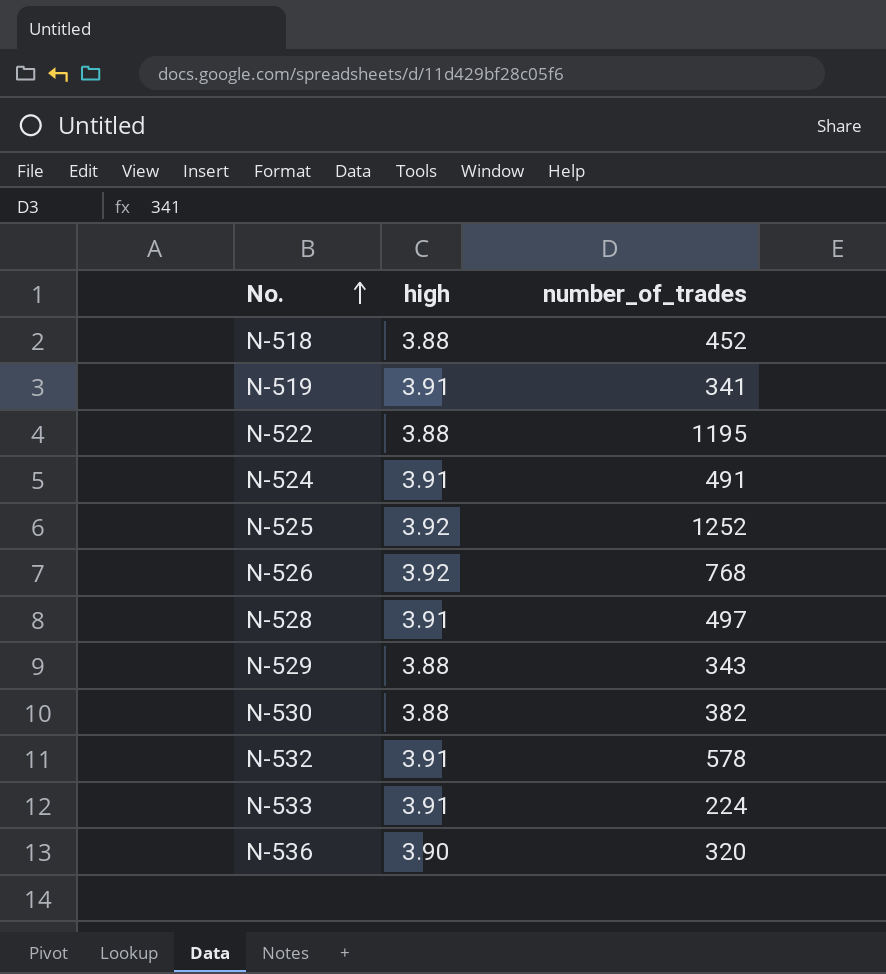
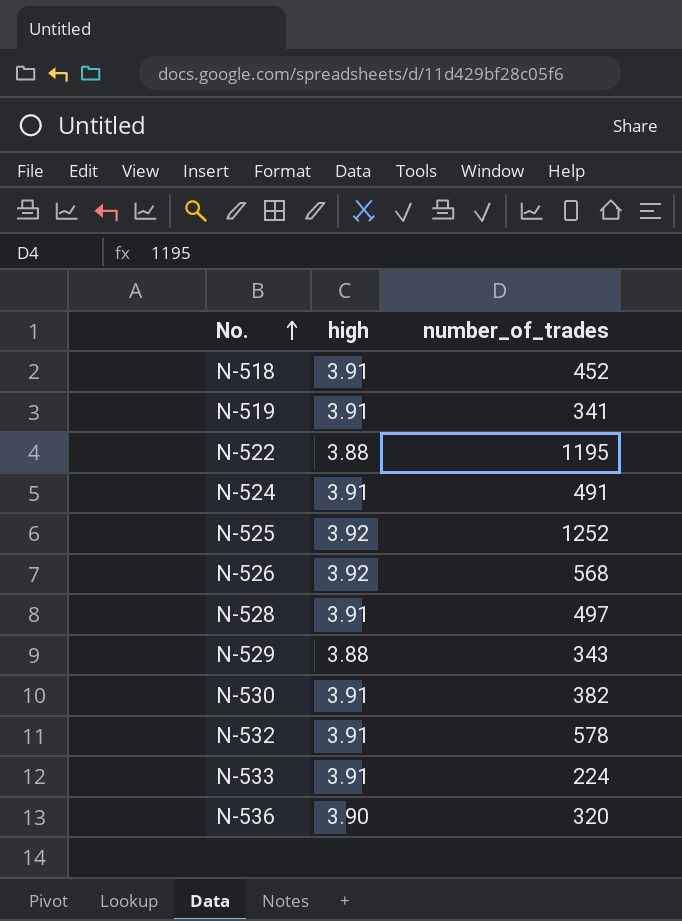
N-518 | high: 3.88 -> 3.91
N-526 | number_of_trades: 768 -> 568
N-530 | high: 3.88 -> 3.91

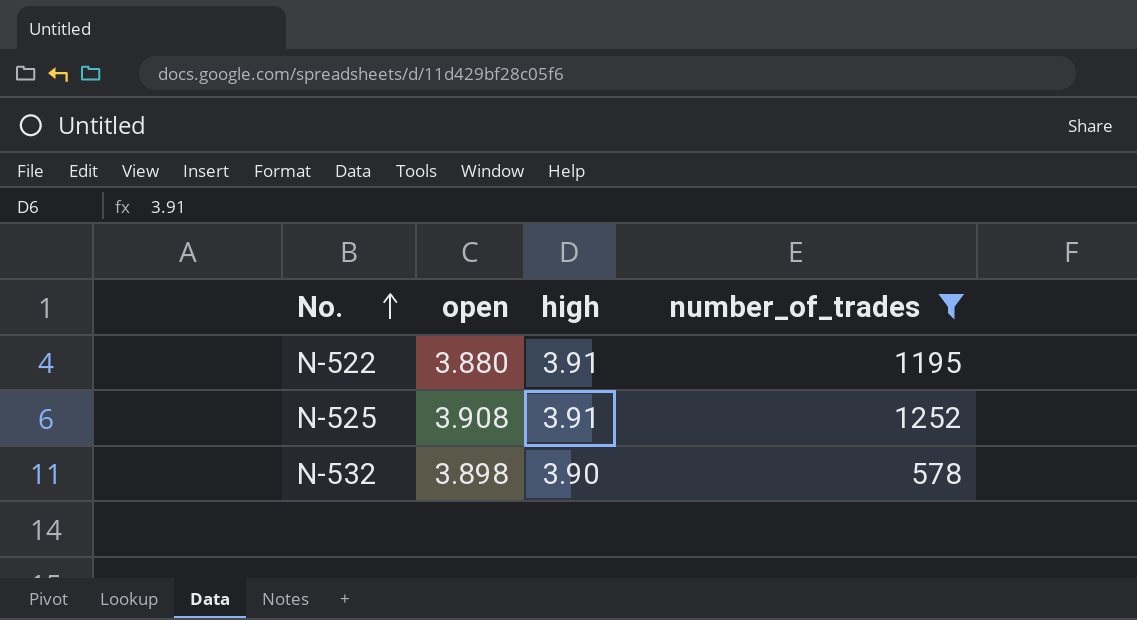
filter: none -> number_of_trades >= 578
column open | position: none -> 2
N-522 | high: 3.88 -> 3.91
N-525 | high: 3.92 -> 3.91
N-532 | high: 3.91 -> 3.90

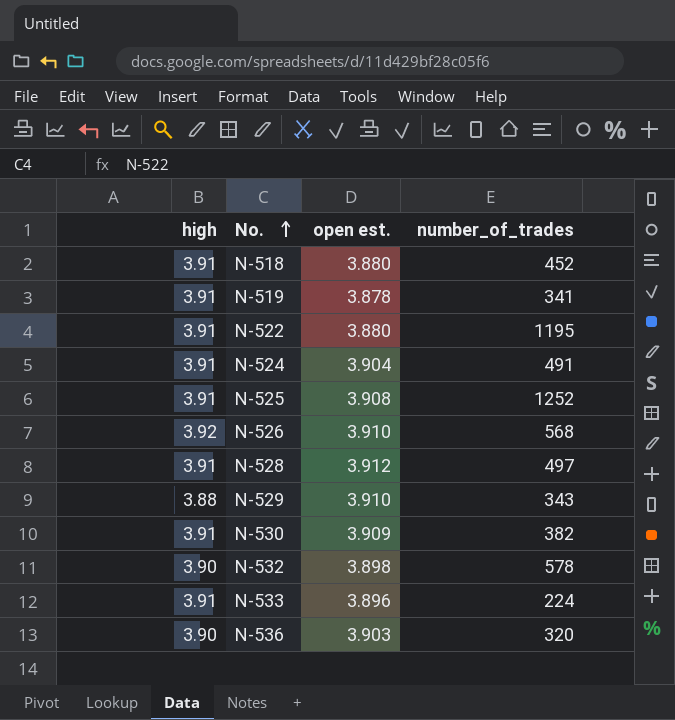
filter: number_of_trades >= 578 -> none
column high | position: 3 -> 1
column name: open -> open est.

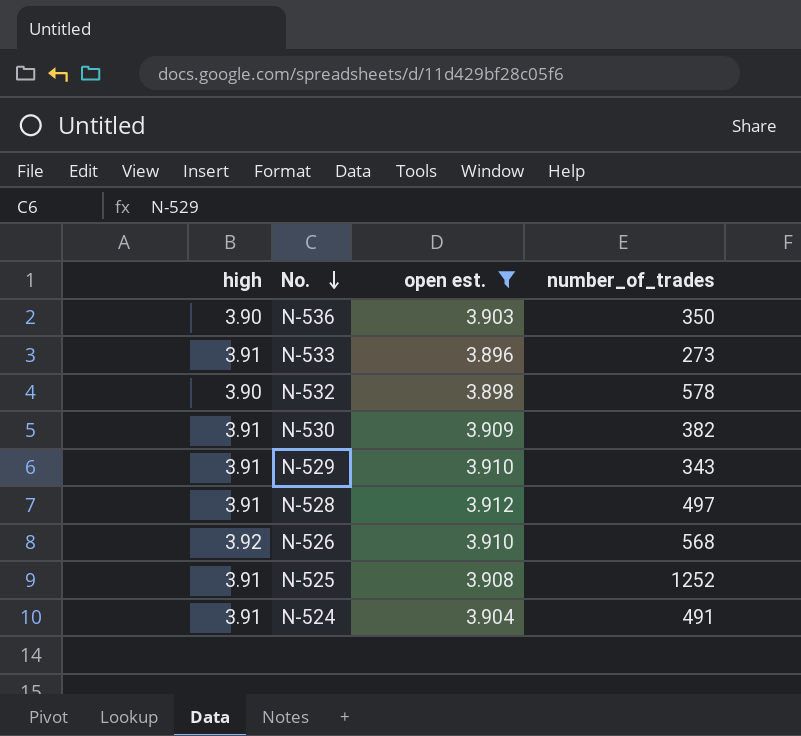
filter: none -> open est. >= 3.896
row order: No. ascending -> No. descending
N-536 | number_of_trades: 320 -> 350
N-533 | number_of_trades: 224 -> 273
N-529 | high: 3.88 -> 3.91

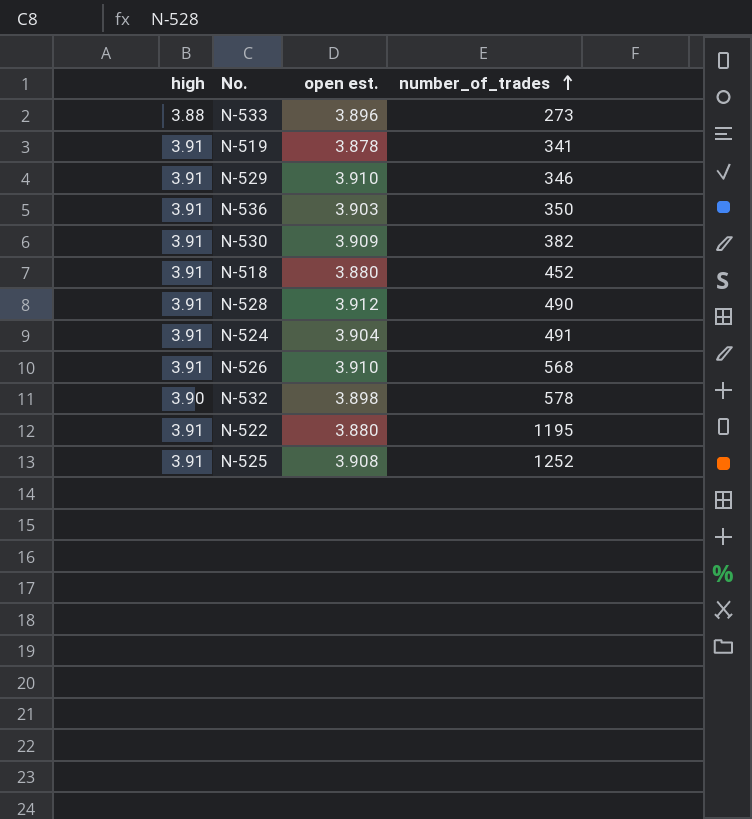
filter: open est. >= 3.896 -> none
row order: No. descending -> number_of_trades ascending
N-533 | high: 3.91 -> 3.88
N-529 | number_of_trades: 343 -> 346
N-536 | high: 3.90 -> 3.91
N-528 | number_of_trades: 497 -> 490
N-526 | high: 3.92 -> 3.91

